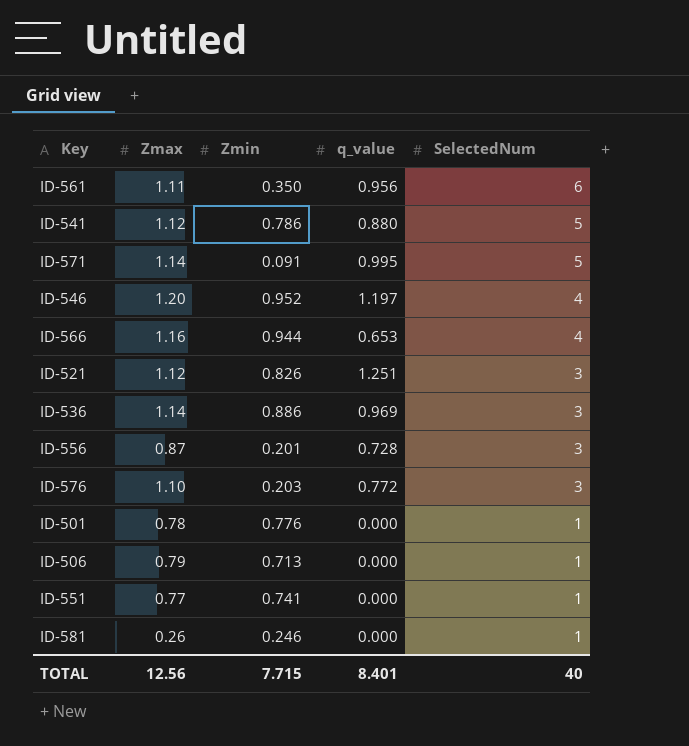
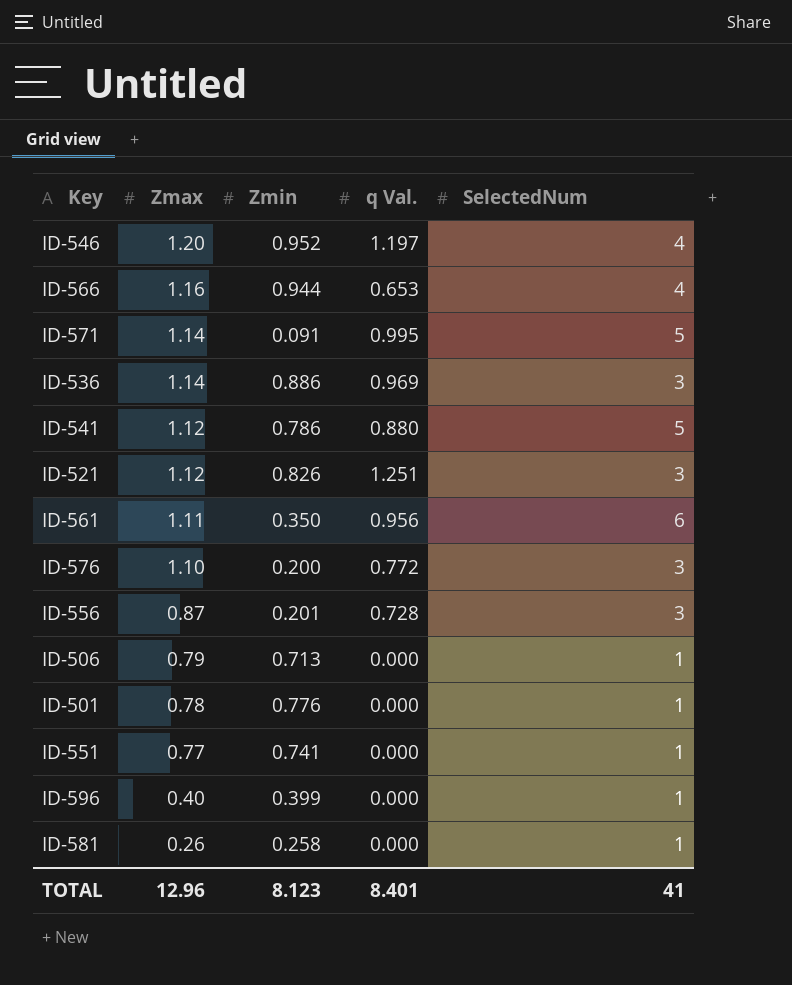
row order: SelectedNum descending -> Zmax descending
column name: q_value -> q Val.
ID-576 | Zmin: 0.203 -> 0.200
row ID-596: none -> 0.40 | 0.399 | 0.000 | 1
ID-581 | Zmin: 0.246 -> 0.258
TOTAL | Zmax: 12.56 -> 12.96
TOTAL | Zmin: 7.715 -> 8.123
TOTAL | SelectedNum: 40 -> 41

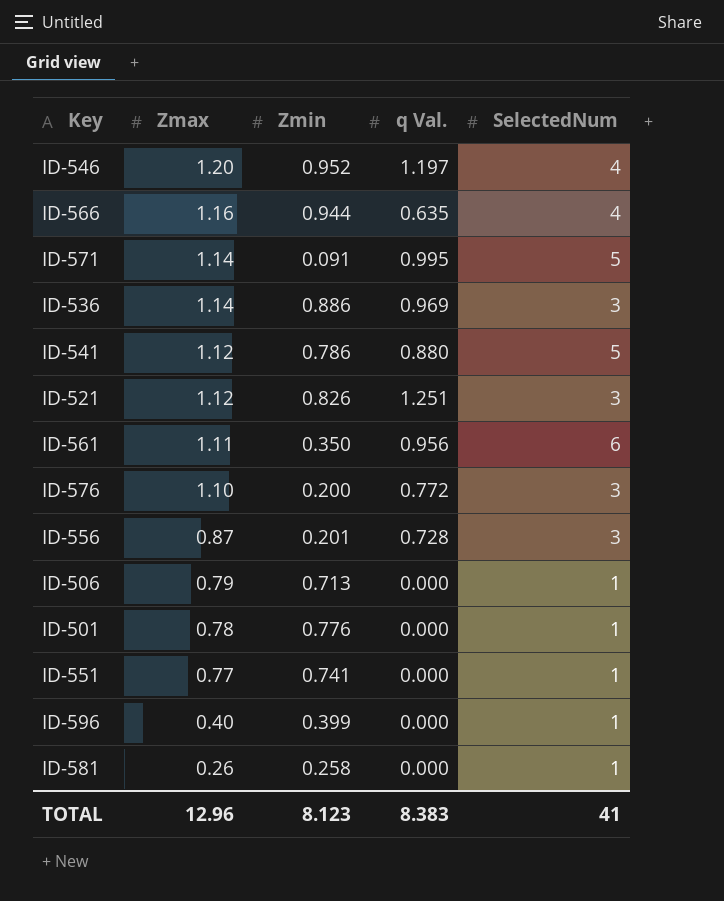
ID-566 | q Val.: 0.653 -> 0.635
TOTAL | q Val.: 8.401 -> 8.383

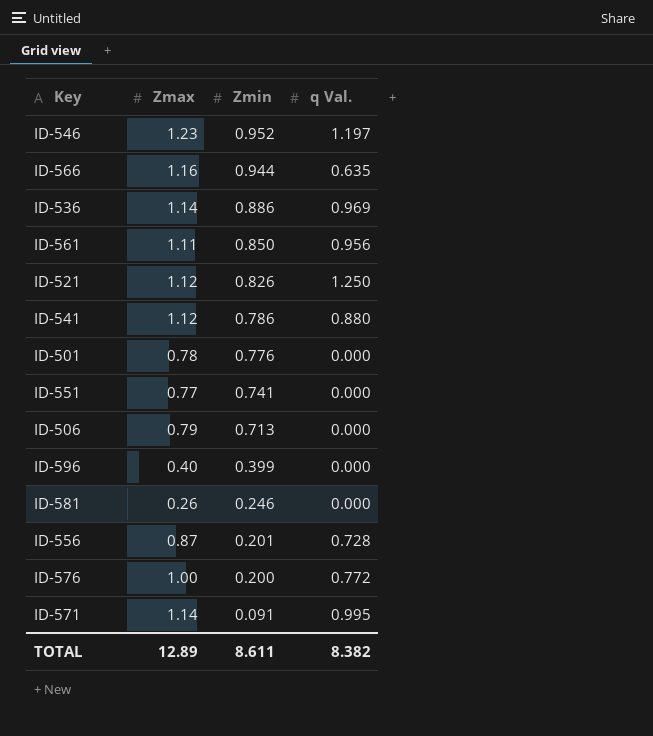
row order: Zmax descending -> Zmin descending
column SelectedNum | position: 5 -> none
ID-546 | Zmax: 1.20 -> 1.23
ID-561 | Zmin: 0.350 -> 0.850
ID-521 | q Val.: 1.251 -> 1.250
ID-581 | Zmin: 0.258 -> 0.246
ID-576 | Zmax: 1.10 -> 1.00
TOTAL | Zmax: 12.96 -> 12.89
TOTAL | Zmin: 8.123 -> 8.611
TOTAL | q Val.: 8.383 -> 8.382

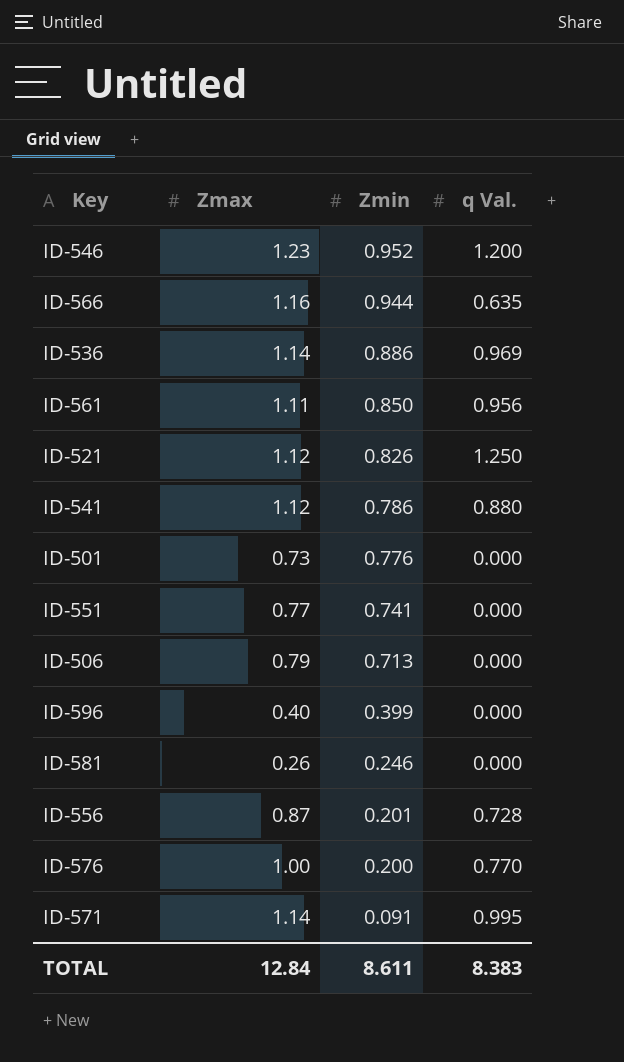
ID-546 | q Val.: 1.197 -> 1.200
ID-501 | Zmax: 0.78 -> 0.73
ID-576 | q Val.: 0.772 -> 0.770
TOTAL | Zmax: 12.89 -> 12.84
TOTAL | q Val.: 8.382 -> 8.383

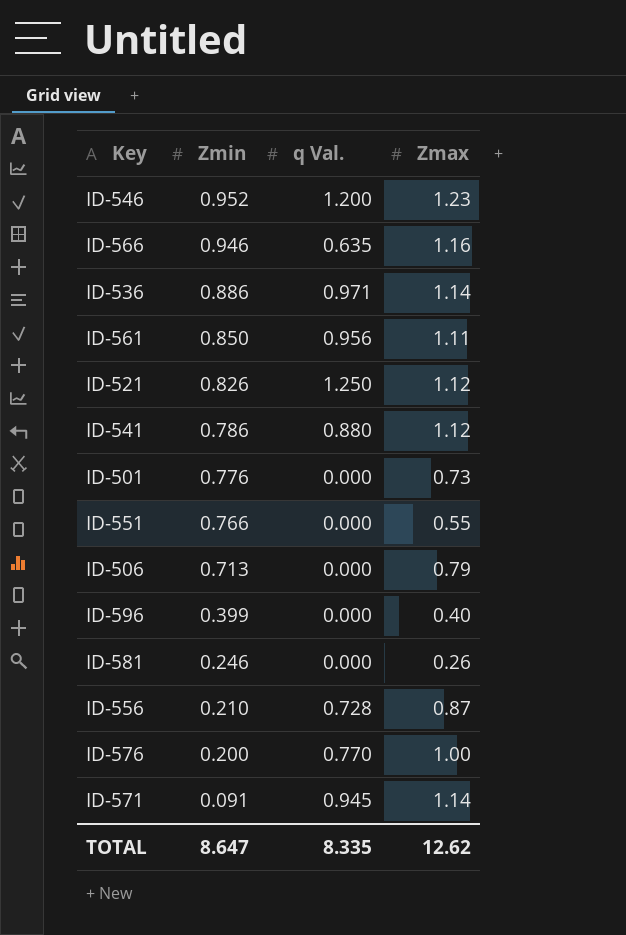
column Zmax | position: 2 -> 4
ID-566 | Zmin: 0.944 -> 0.946
ID-536 | q Val.: 0.969 -> 0.971
ID-551 | Zmin: 0.741 -> 0.766
ID-551 | Zmax: 0.77 -> 0.55
ID-556 | Zmin: 0.201 -> 0.210
ID-571 | q Val.: 0.995 -> 0.945
TOTAL | Zmin: 8.611 -> 8.647
TOTAL | q Val.: 8.383 -> 8.335
TOTAL | Zmax: 12.84 -> 12.62

